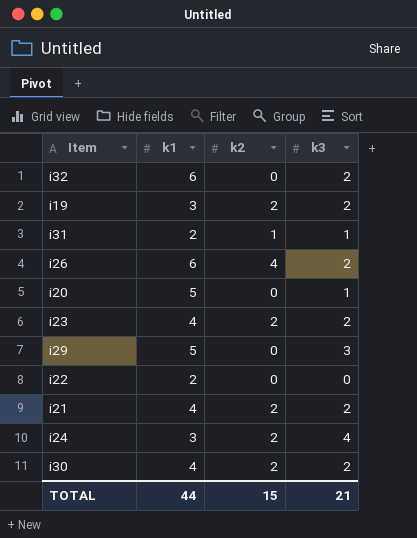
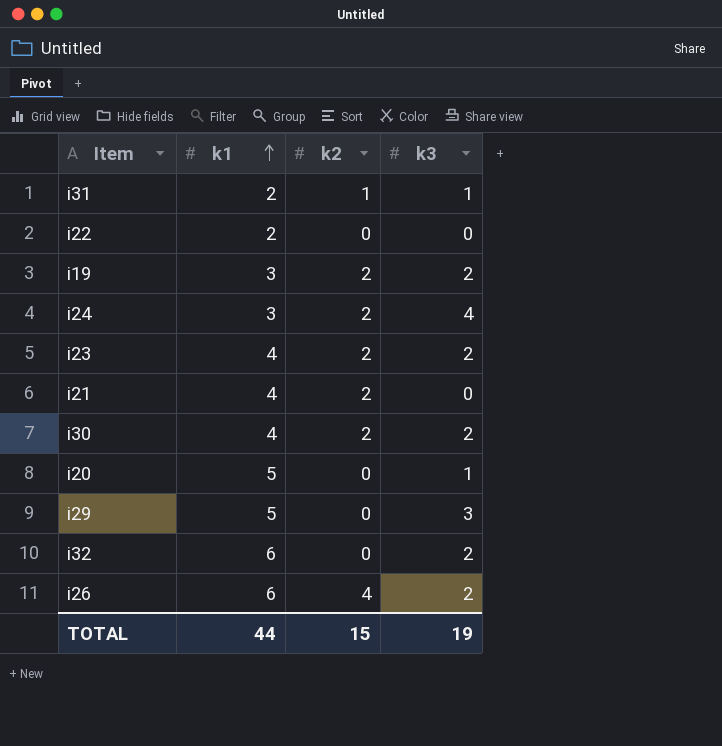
row order: none -> k1 ascending
i21 | k3: 2 -> 0
TOTAL | k3: 21 -> 19

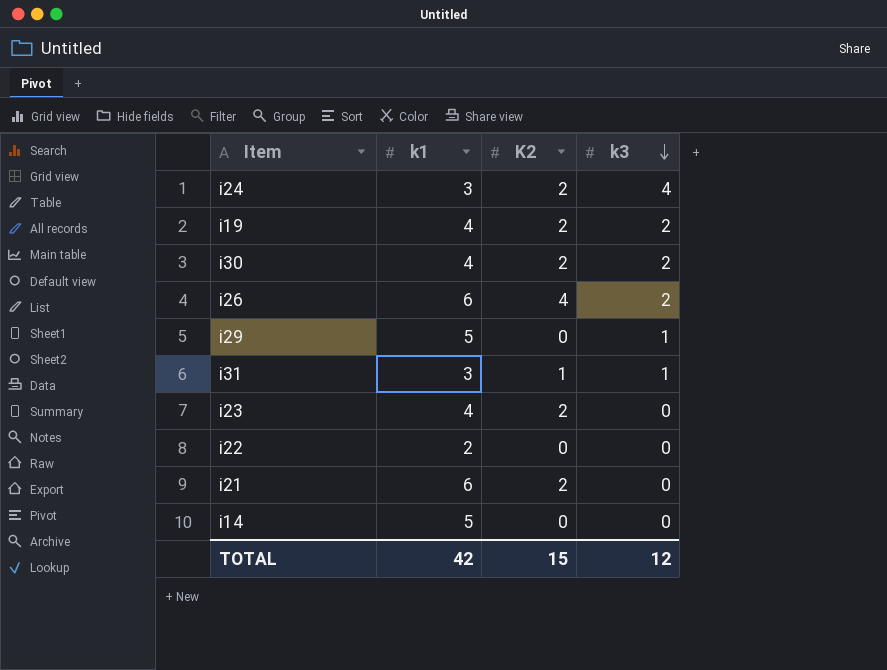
row order: k1 ascending -> k3 descending
column name: k2 -> K2
row i20: 5 | 0 | 1 -> none
row i32: 6 | 0 | 2 -> none
i19 | k1: 3 -> 4
i29 | k3: 3 -> 1
i31 | k1: 2 -> 3
i23 | k3: 2 -> 0
i21 | k1: 4 -> 6
row i14: none -> 5 | 0 | 0
TOTAL | k1: 44 -> 42
TOTAL | k3: 19 -> 12

